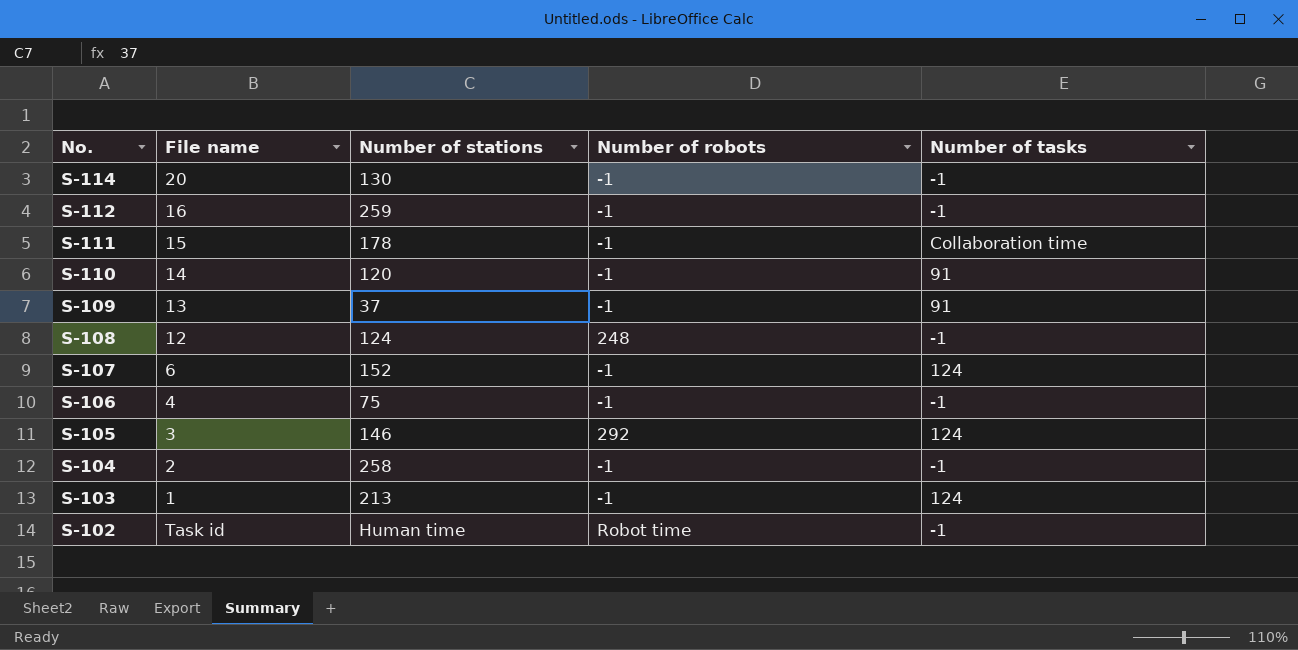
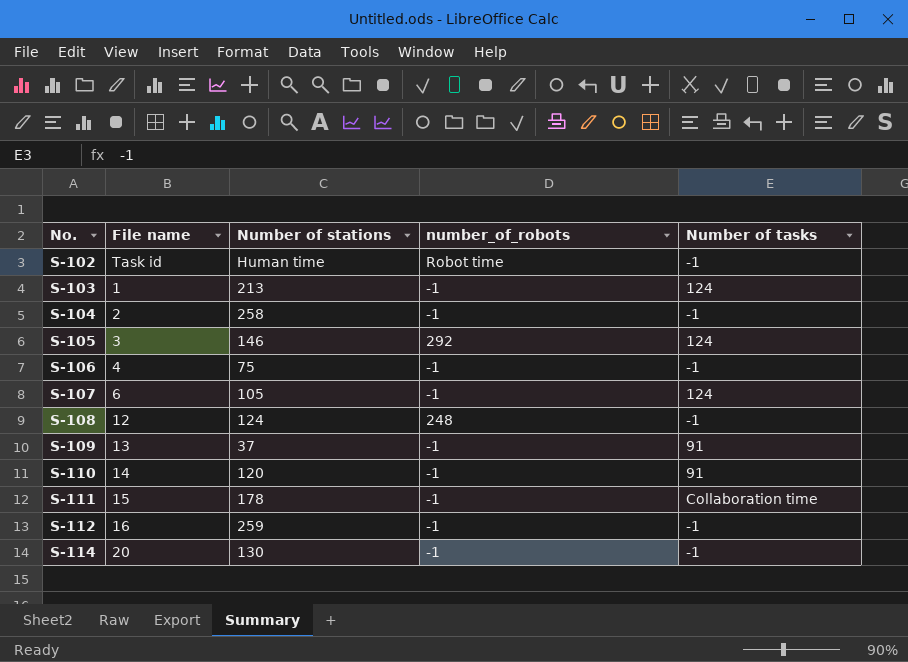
row order: No. descending -> No. ascending
column name: Number of robots -> number_of_robots
S-107 | Number of stations: 152 -> 105

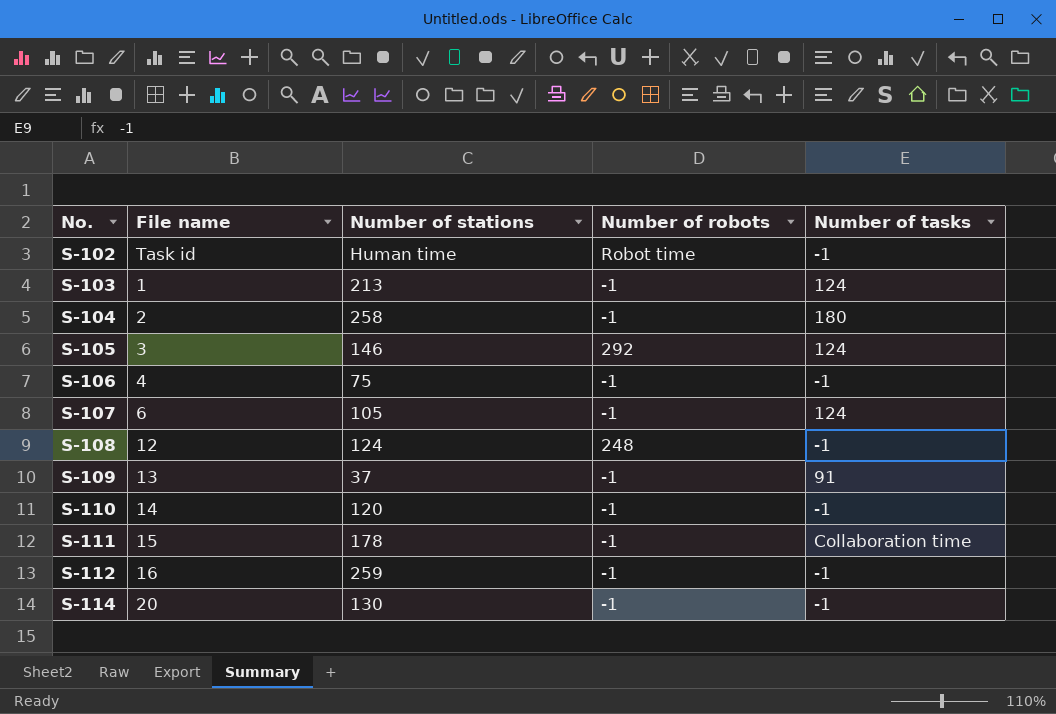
column name: number_of_robots -> Number of robots
S-104 | Number of tasks: -1 -> 180
S-110 | Number of tasks: 91 -> -1

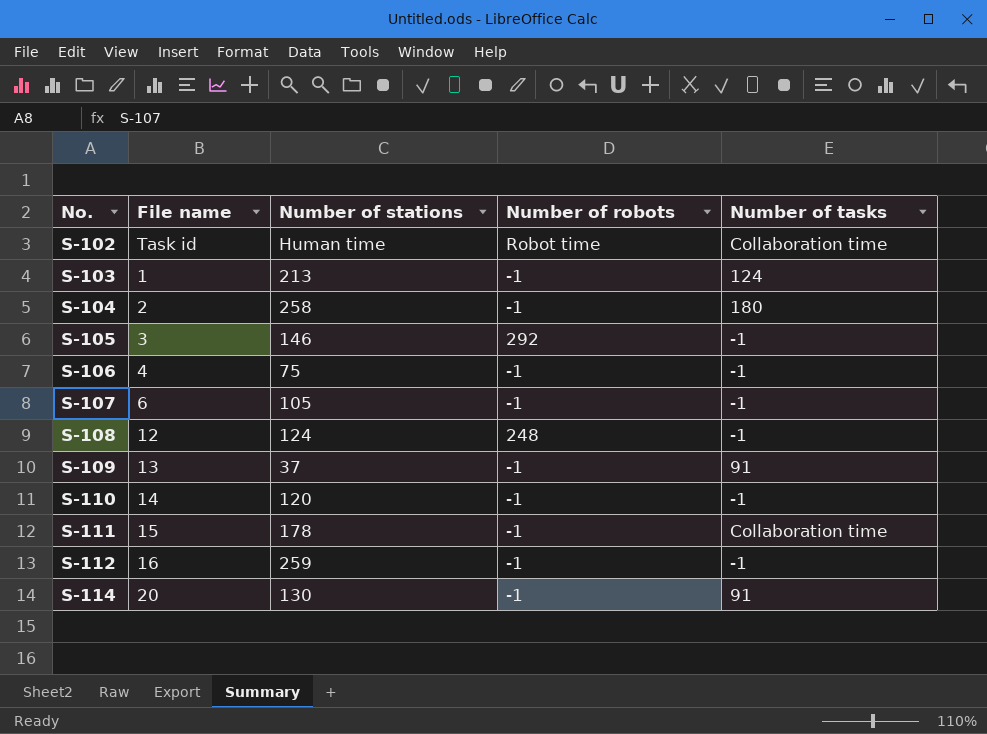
S-102 | Number of tasks: -1 -> Collaboration time
S-105 | Number of tasks: 124 -> -1
S-107 | Number of tasks: 124 -> -1
S-114 | Number of tasks: -1 -> 91

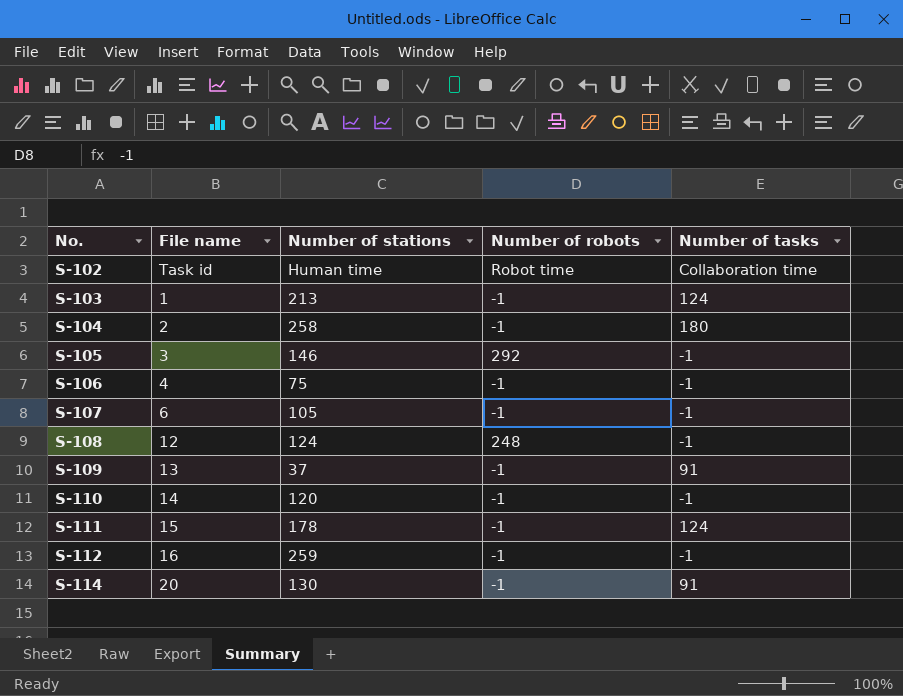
S-111 | Number of tasks: Collaboration time -> 124

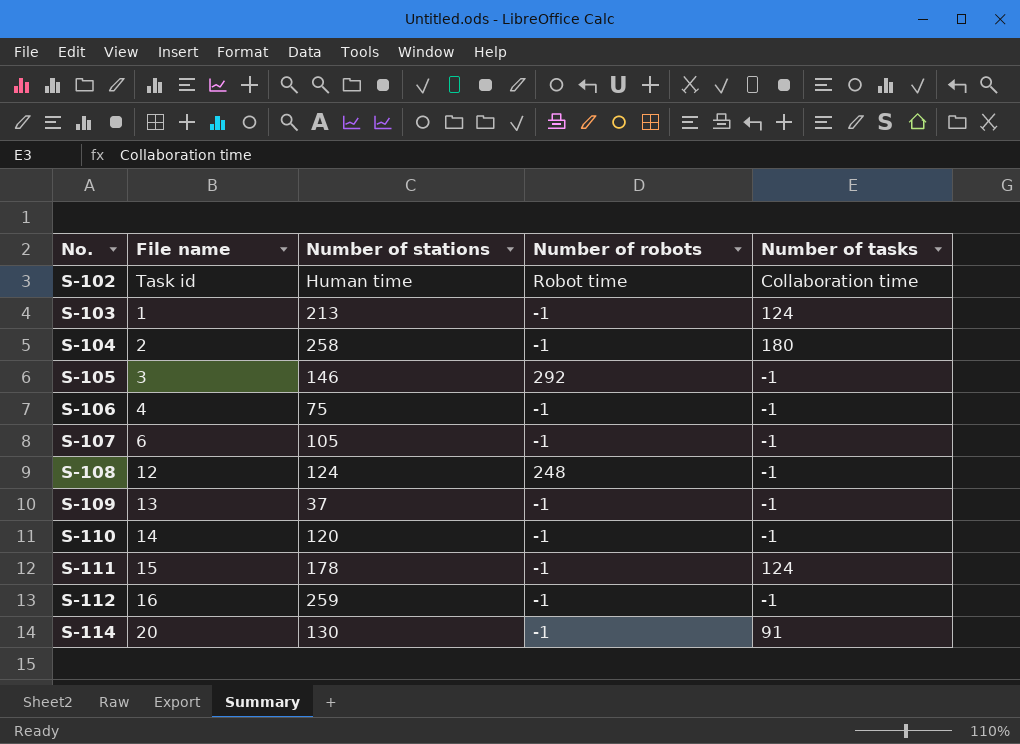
S-109 | Number of tasks: 91 -> -1

